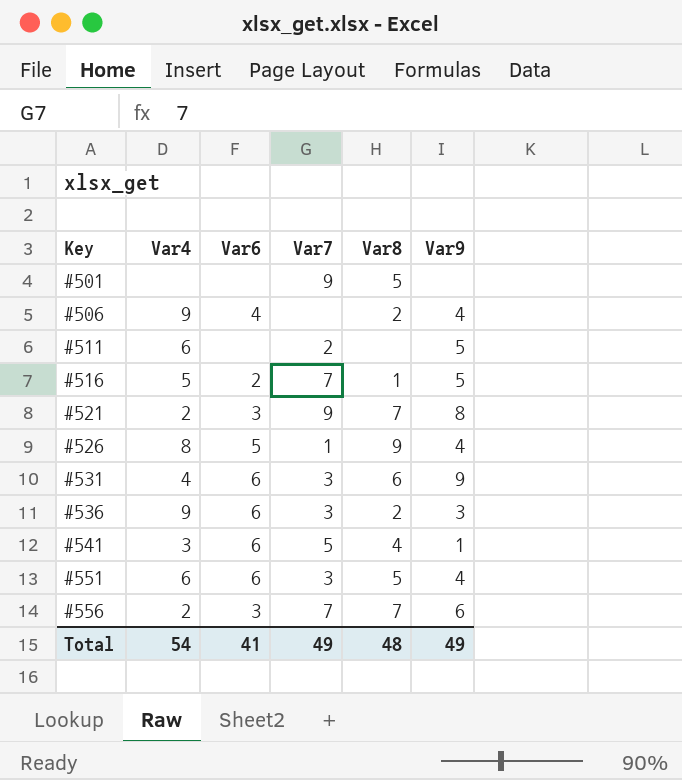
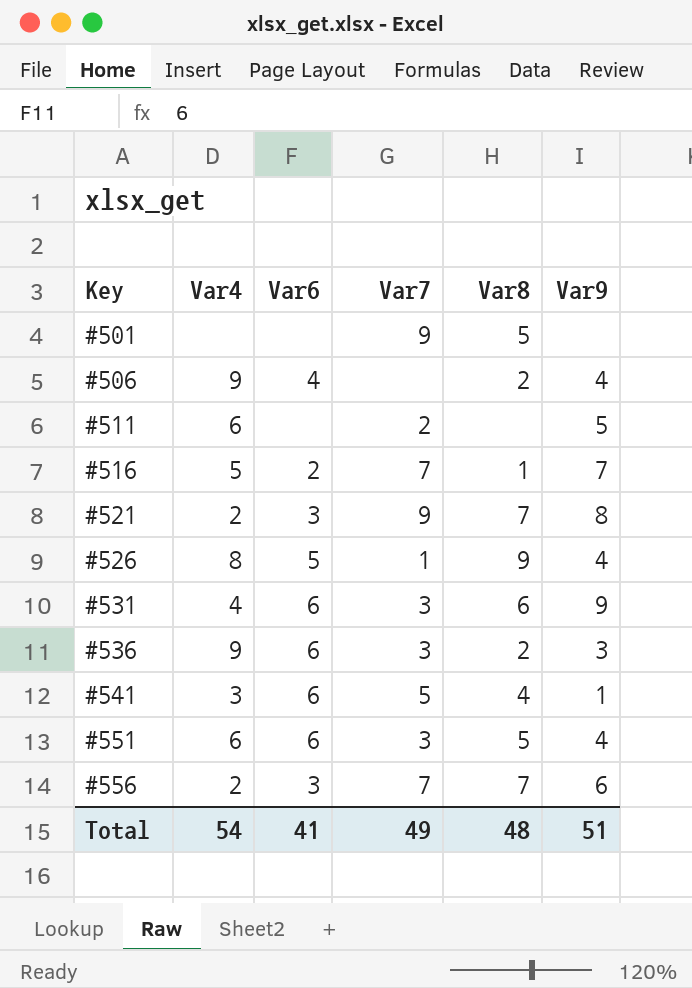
#516 | Var9: 5 -> 7
Total | Var9: 49 -> 51

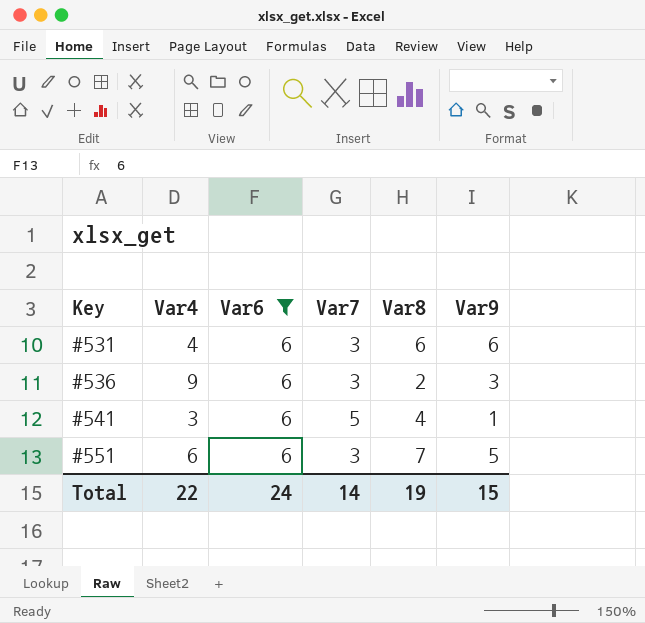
filter: none -> Var6 = 6
#531 | Var9: 9 -> 6
#551 | Var8: 5 -> 7
#551 | Var9: 4 -> 5
Total | Var4: 54 -> 22
Total | Var6: 41 -> 24
Total | Var7: 49 -> 14
Total | Var8: 48 -> 19
Total | Var9: 51 -> 15

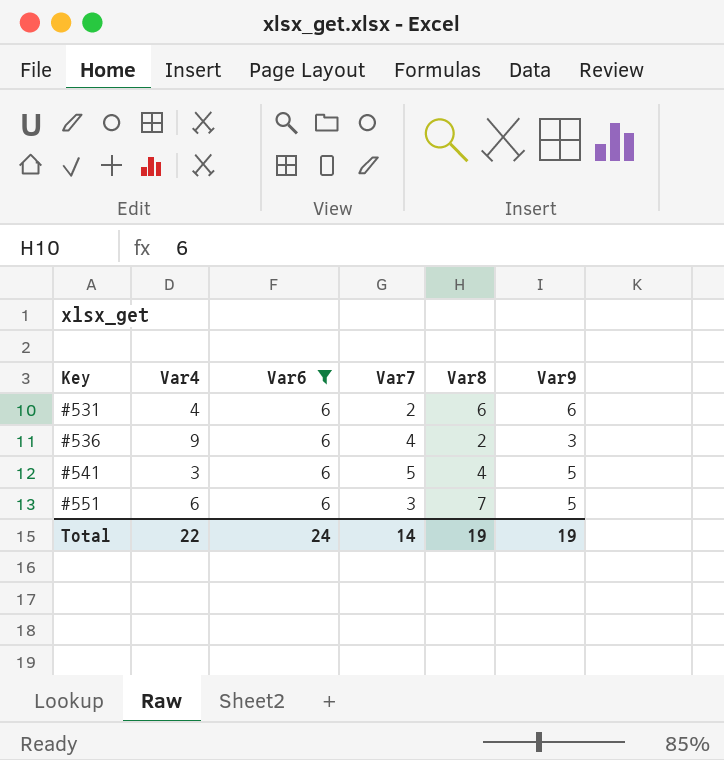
#531 | Var7: 3 -> 2
#536 | Var7: 3 -> 4
#541 | Var9: 1 -> 5
Total | Var9: 15 -> 19

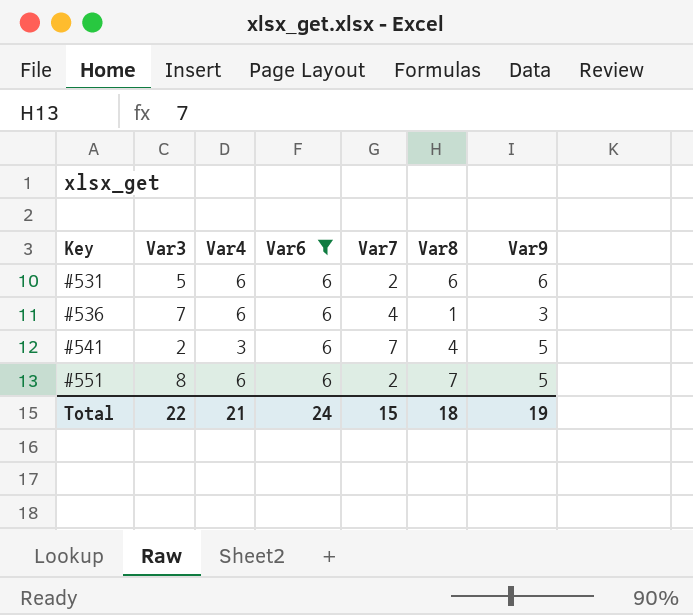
column Var3 | position: none -> 2
#531 | Var4: 4 -> 6
#536 | Var4: 9 -> 6
#536 | Var8: 2 -> 1
#541 | Var7: 5 -> 7
#551 | Var7: 3 -> 2
Total | Var4: 22 -> 21
Total | Var7: 14 -> 15
Total | Var8: 19 -> 18

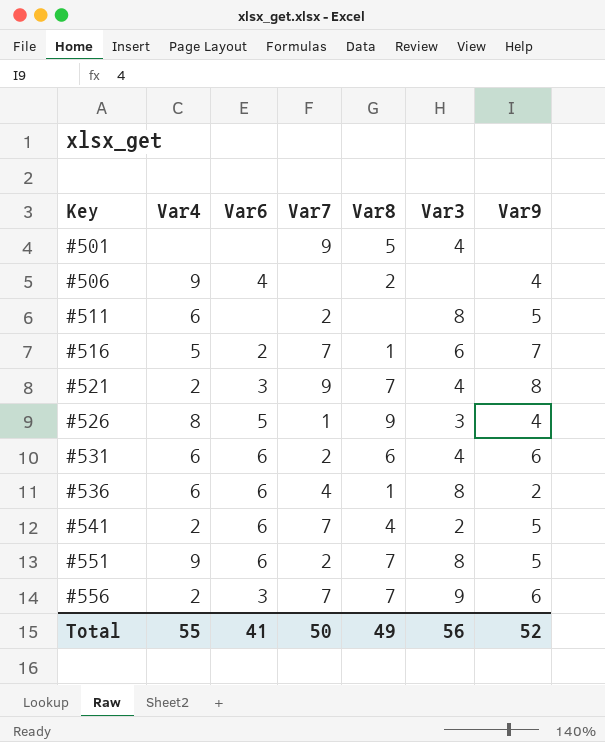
filter: Var6 = 6 -> none
column Var3 | position: 2 -> 6
#531 | Var3: 5 -> 4
#536 | Var3: 7 -> 8
#536 | Var9: 3 -> 2
#541 | Var4: 3 -> 2
#551 | Var4: 6 -> 9
Total | Var4: 21 -> 55
Total | Var6: 24 -> 41
Total | Var7: 15 -> 50
Total | Var8: 18 -> 49
Total | Var3: 22 -> 56
Total | Var9: 19 -> 52

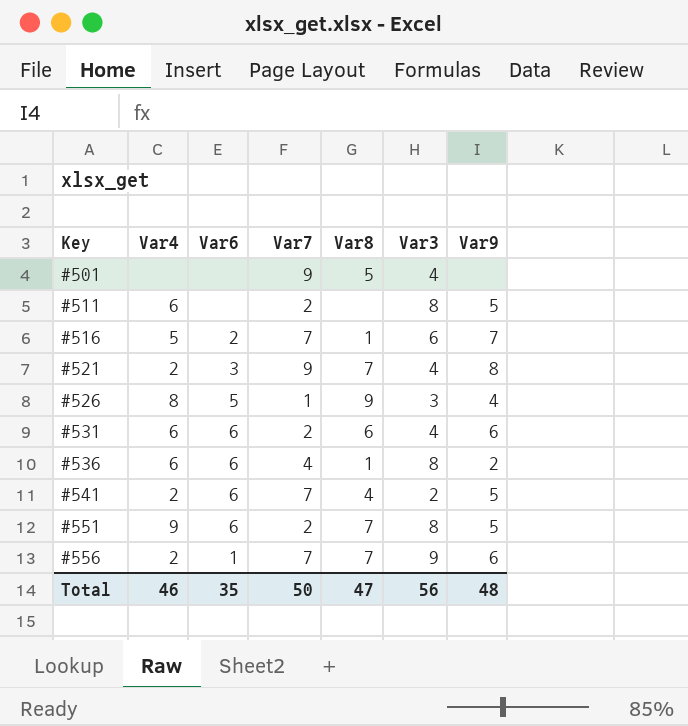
row #506: 9 | 4 | none | 2 | none | 4 -> none
#556 | Var6: 3 -> 1
Total | Var4: 55 -> 46
Total | Var6: 41 -> 35
Total | Var8: 49 -> 47
Total | Var9: 52 -> 48

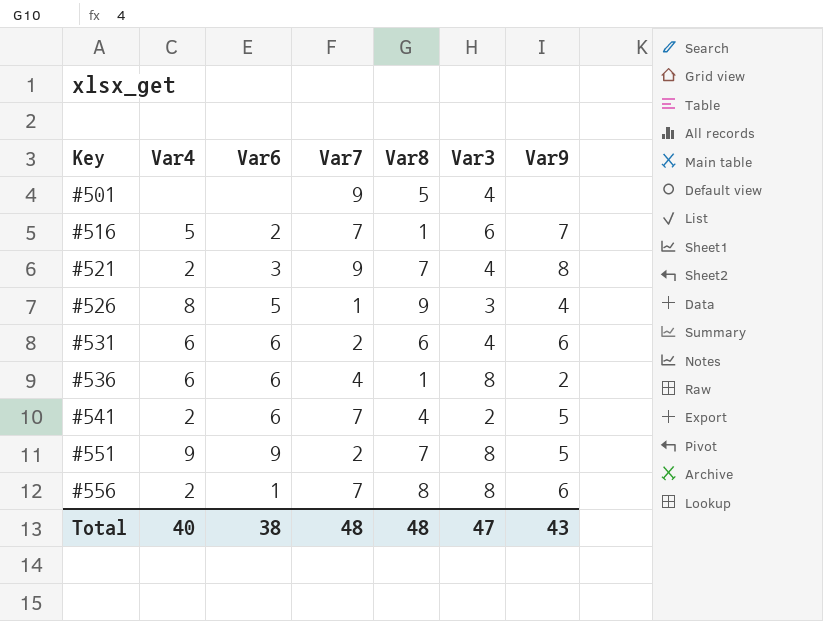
row #511: 6 | none | 2 | none | 8 | 5 -> none
#551 | Var6: 6 -> 9
#556 | Var8: 7 -> 8
#556 | Var3: 9 -> 8
Total | Var4: 46 -> 40
Total | Var6: 35 -> 38
Total | Var7: 50 -> 48
Total | Var8: 47 -> 48
Total | Var3: 56 -> 47
Total | Var9: 48 -> 43

